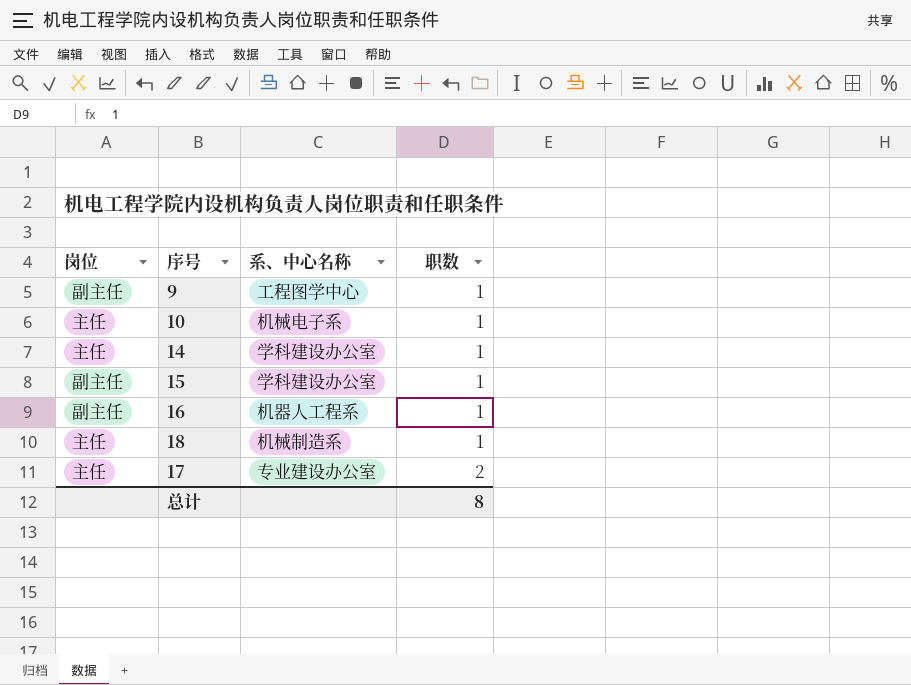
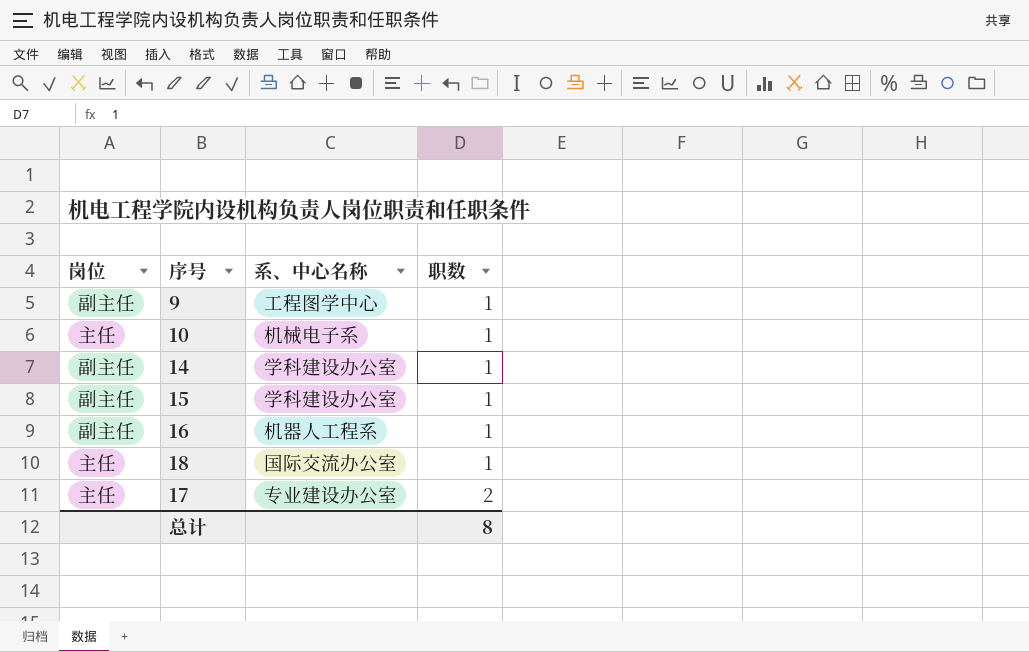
14 | 岗位: 主任 -> 副主任
18 | 系、中心名称: 机械制造系 -> 国际交流办公室

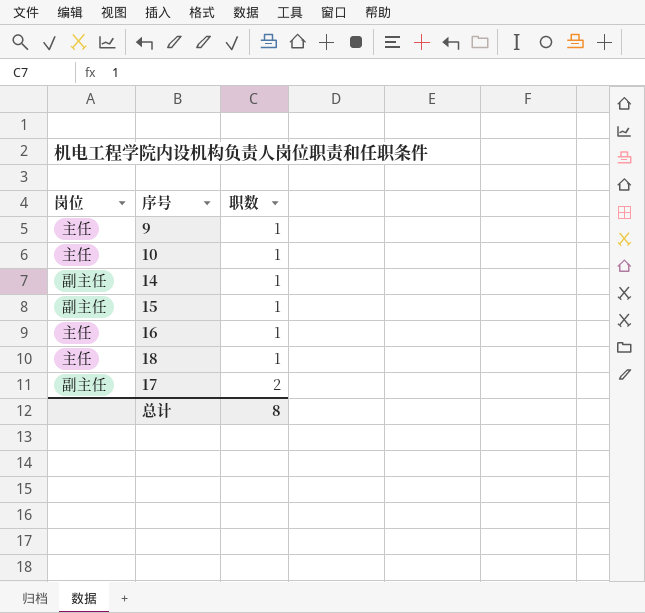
column 系、中心名称 | position: 3 -> none
9 | 岗位: 副主任 -> 主任
16 | 岗位: 副主任 -> 主任
17 | 岗位: 主任 -> 副主任

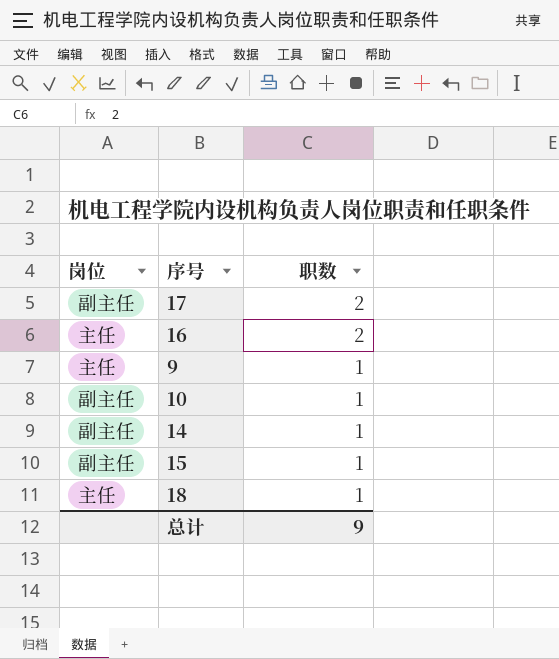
row order: 职数 ascending -> 职数 descending
16 | 职数: 1 -> 2
10 | 岗位: 主任 -> 副主任
总计 | 职数: 8 -> 9

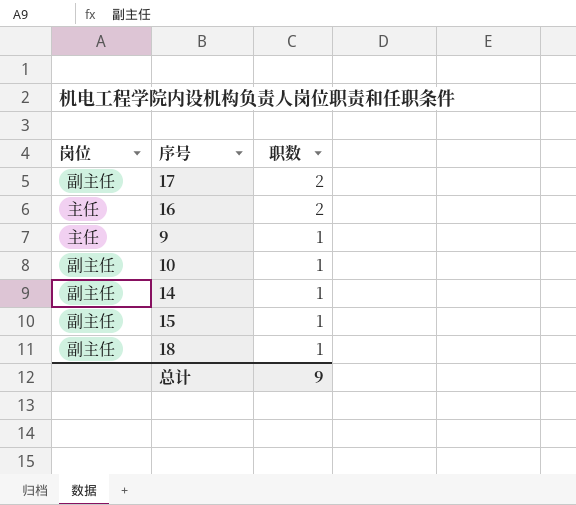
18 | 岗位: 主任 -> 副主任

